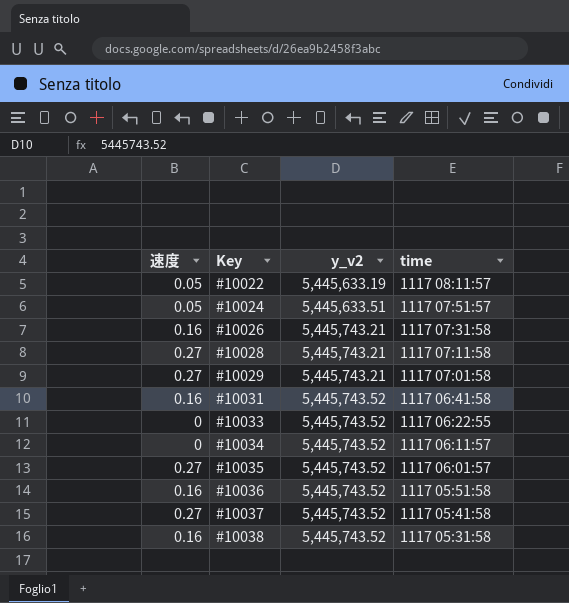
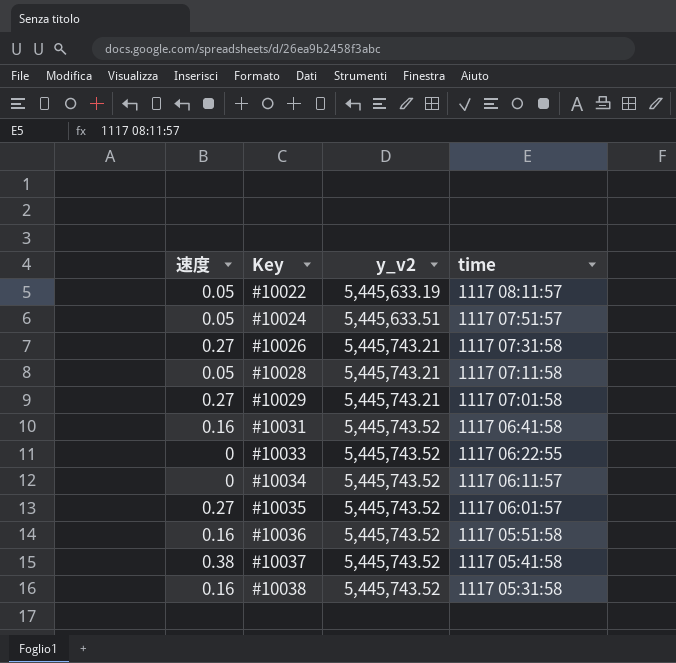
#10026 | 速度: 0.16 -> 0.27
#10028 | 速度: 0.27 -> 0.05
#10037 | 速度: 0.27 -> 0.38

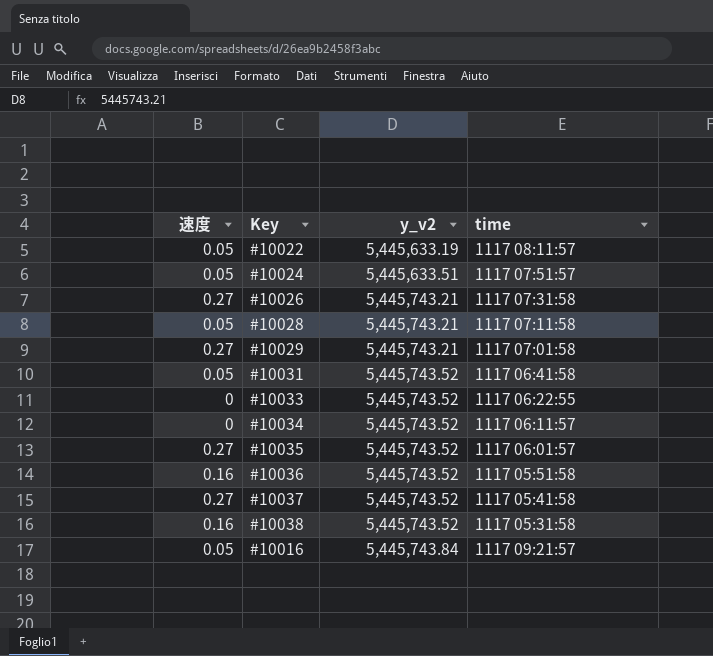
#10031 | 速度: 0.16 -> 0.05
#10037 | 速度: 0.38 -> 0.27
row #10016: none -> 0.05 | 5,445,743.84 | 1117 09:21:57

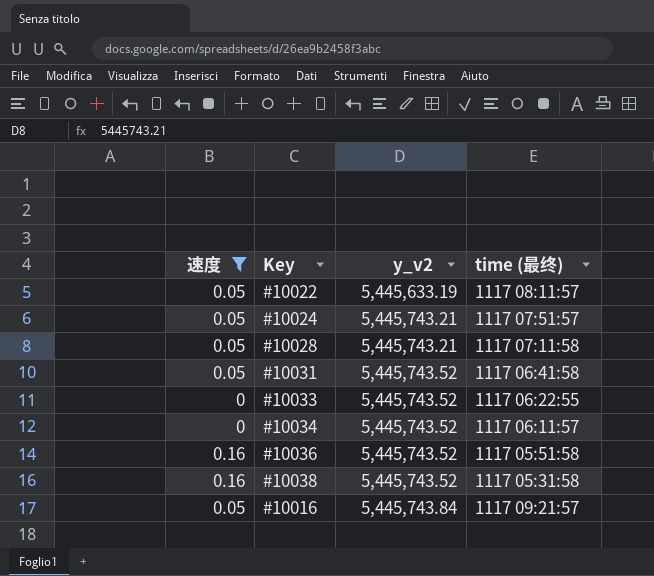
filter: none -> 速度 != 0.27
column name: time -> time (最终)
#10024 | y_v2: 5,445,633.51 -> 5,445,743.21

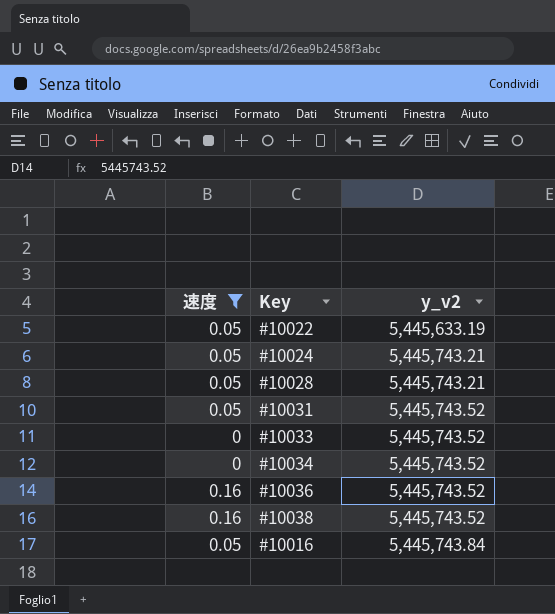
column time (最终) | position: 4 -> none

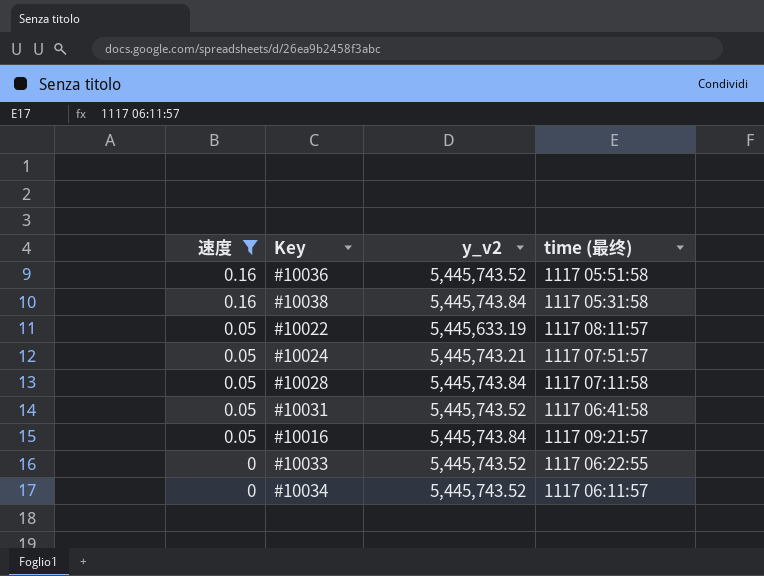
row order: y_v2 ascending -> 速度 descending
column time (最终) | position: none -> 4
#10038 | y_v2: 5,445,743.52 -> 5,445,743.84
#10028 | y_v2: 5,445,743.21 -> 5,445,743.84

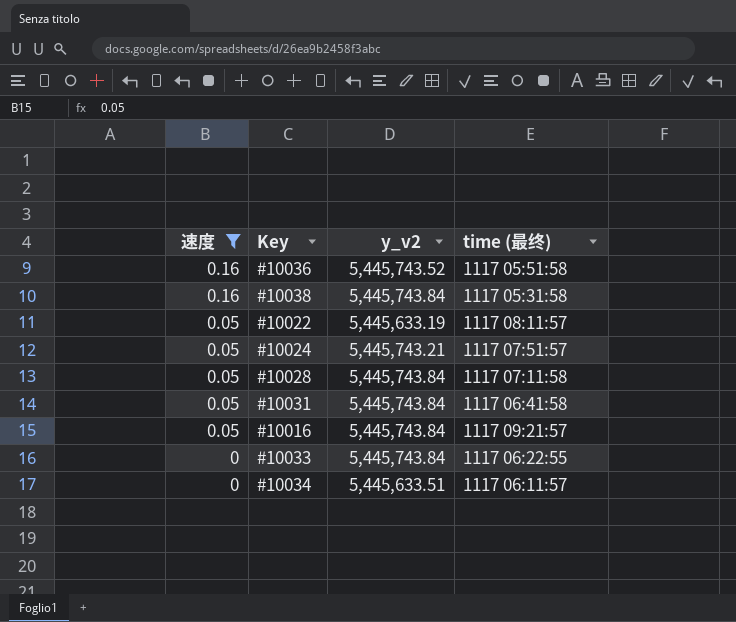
#10031 | y_v2: 5,445,743.52 -> 5,445,743.84
#10033 | y_v2: 5,445,743.52 -> 5,445,743.84
#10034 | y_v2: 5,445,743.52 -> 5,445,633.51

